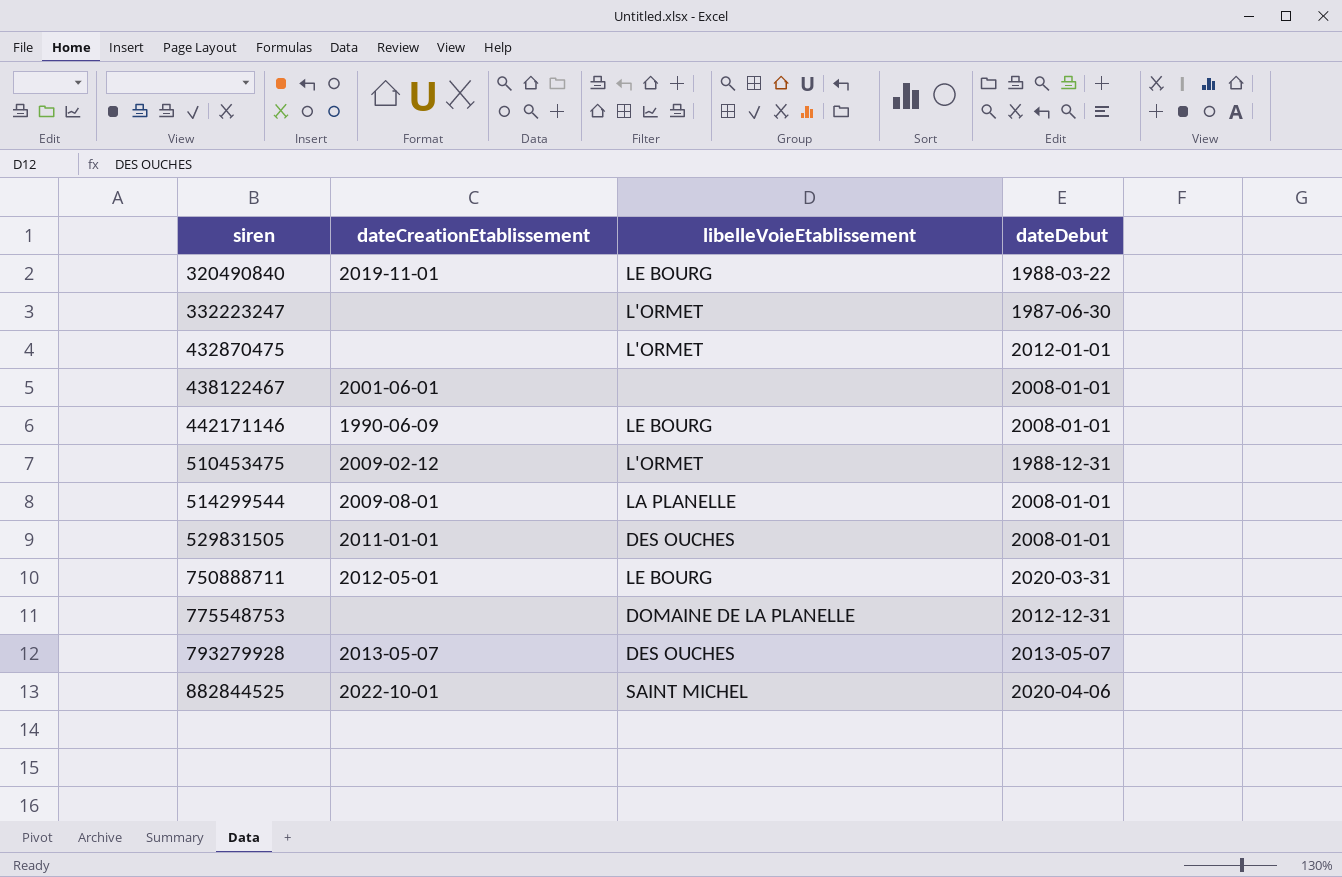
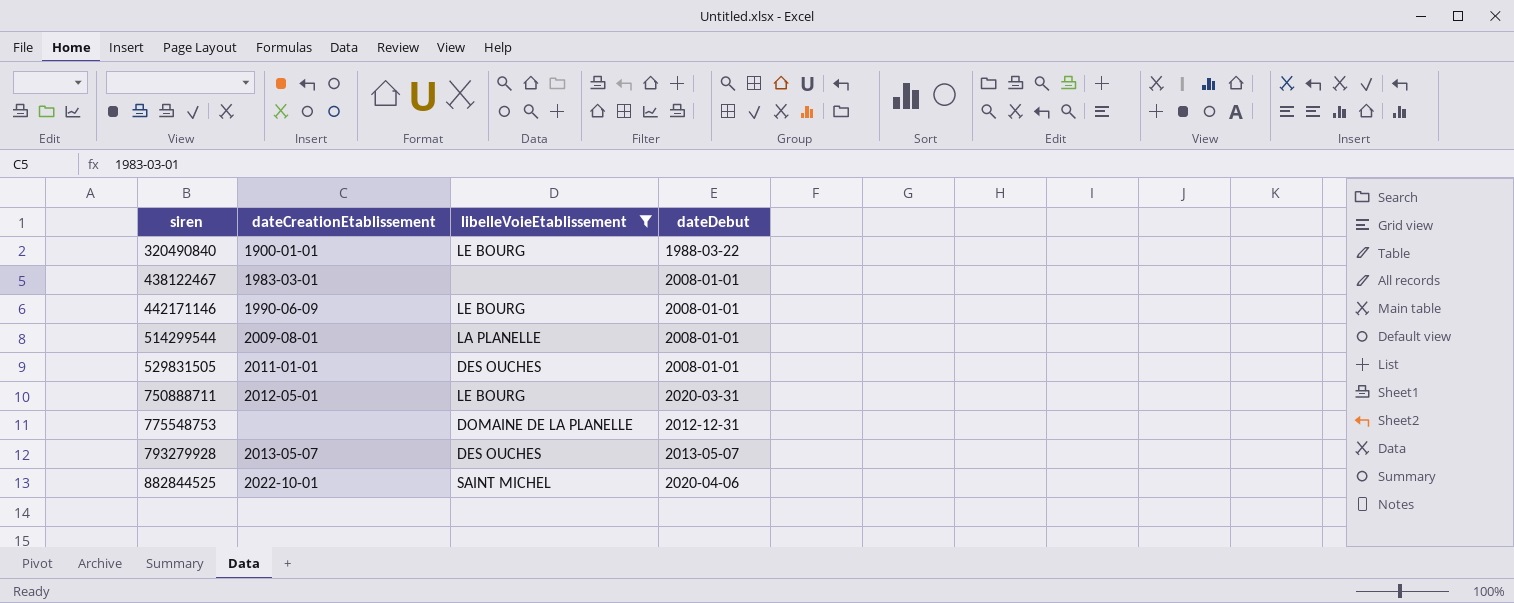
filter: none -> libelleVoieEtablissement != L'ORMET
320490840 | dateCreationEtablissement: 2019-11-01 -> 1900-01-01
438122467 | dateCreationEtablissement: 2001-06-01 -> 1983-03-01

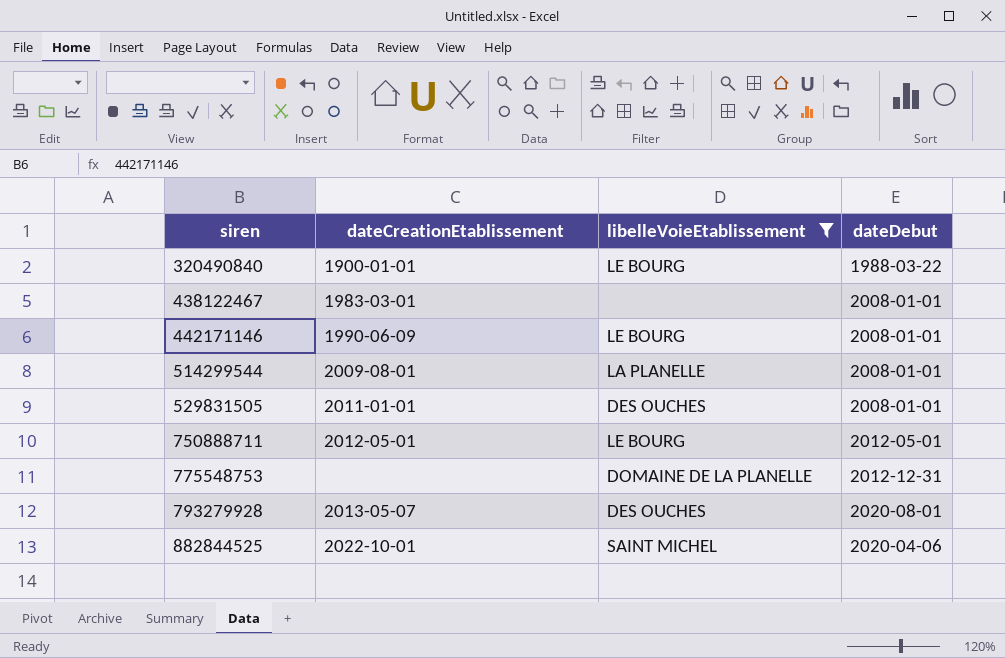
750888711 | dateDebut: 2020-03-31 -> 2012-05-01
793279928 | dateDebut: 2013-05-07 -> 2020-08-01

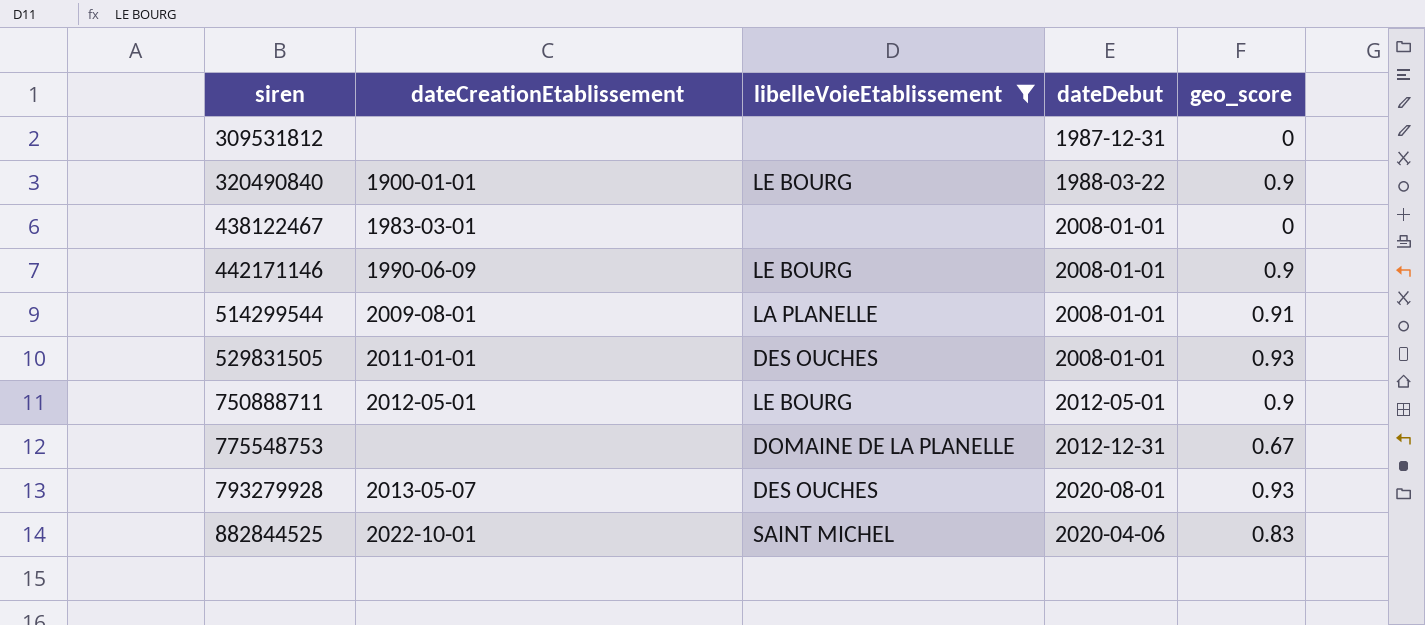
column geo_score | position: none -> 5
row 309531812: none -> none | none | 1987-12-31 | 0

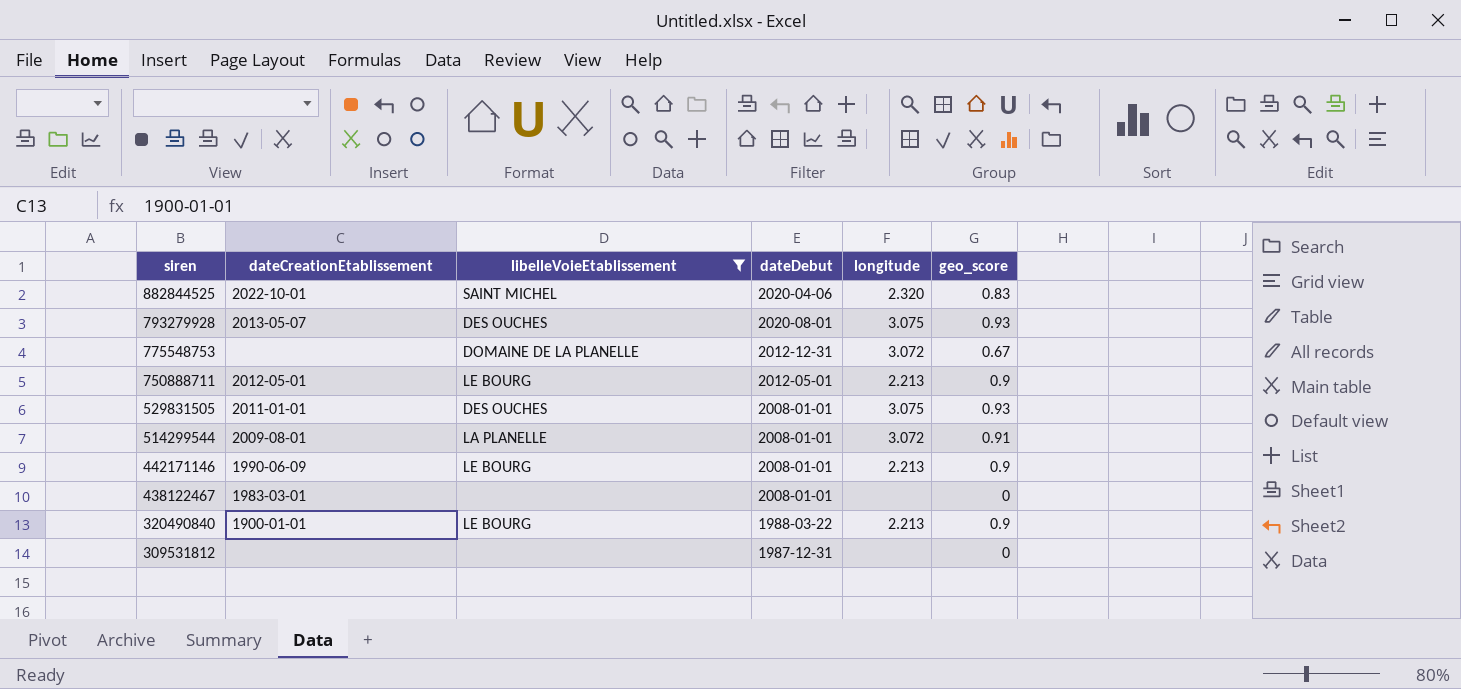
row order: siren ascending -> siren descending
column longitude | position: none -> 5

